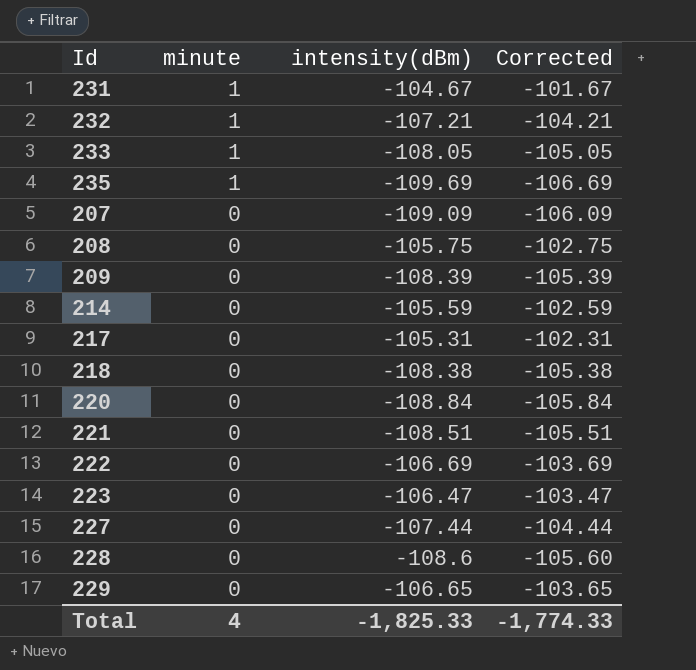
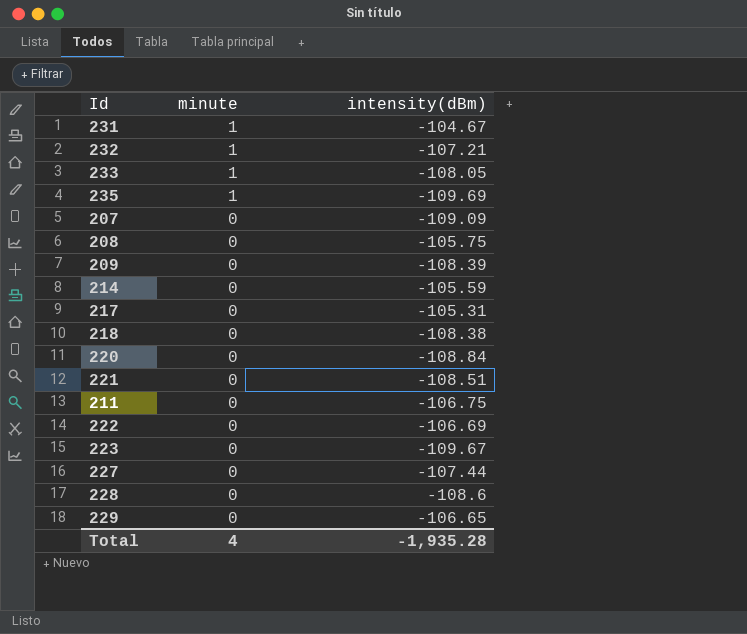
column Corrected | formula: [intensity(dBm)] + 3 -> none
row 211: none -> 0 | -106.75
223 | intensity(dBm): -106.47 -> -109.67
Total | intensity(dBm): -1,825.33 -> -1,935.28

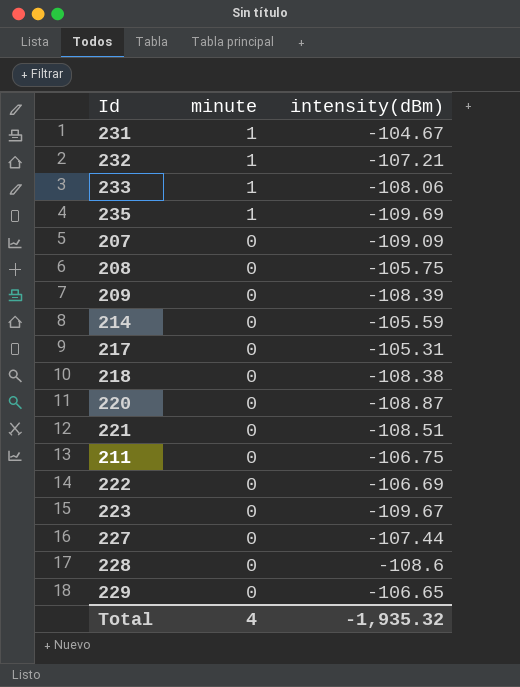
233 | intensity(dBm): -108.05 -> -108.06
220 | intensity(dBm): -108.84 -> -108.87
Total | intensity(dBm): -1,935.28 -> -1,935.32

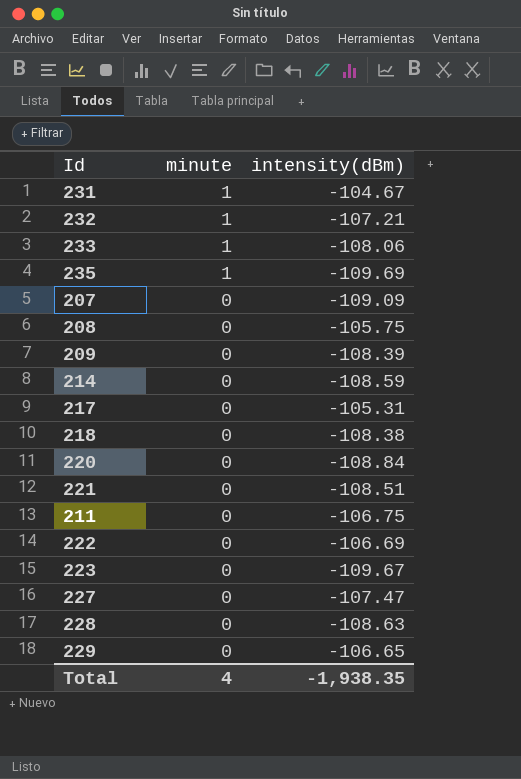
214 | intensity(dBm): -105.59 -> -108.59
220 | intensity(dBm): -108.87 -> -108.84
227 | intensity(dBm): -107.44 -> -107.47
228 | intensity(dBm): -108.6 -> -108.63
Total | intensity(dBm): -1,935.32 -> -1,938.35

